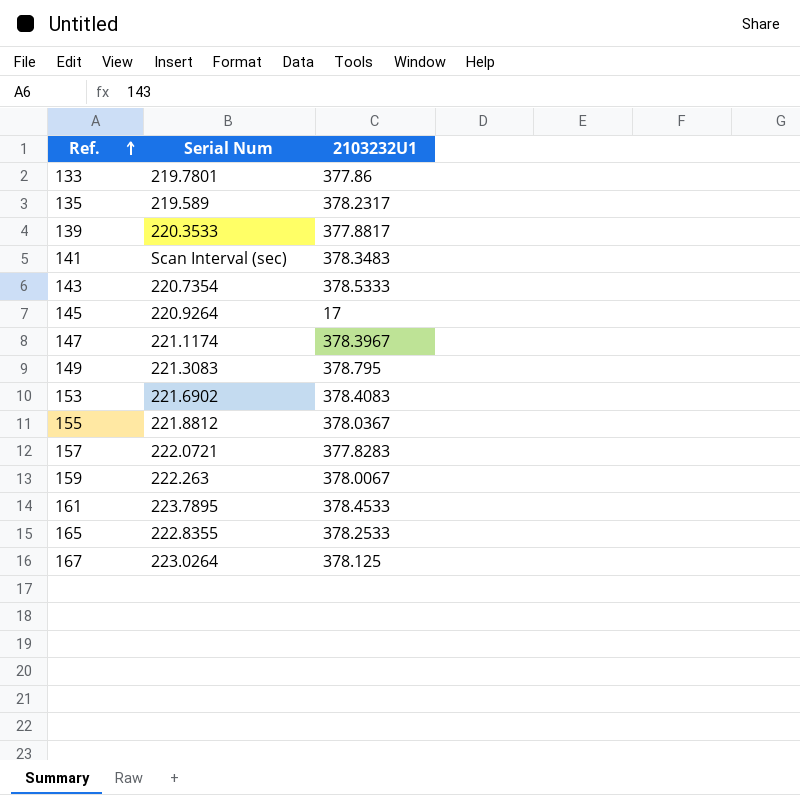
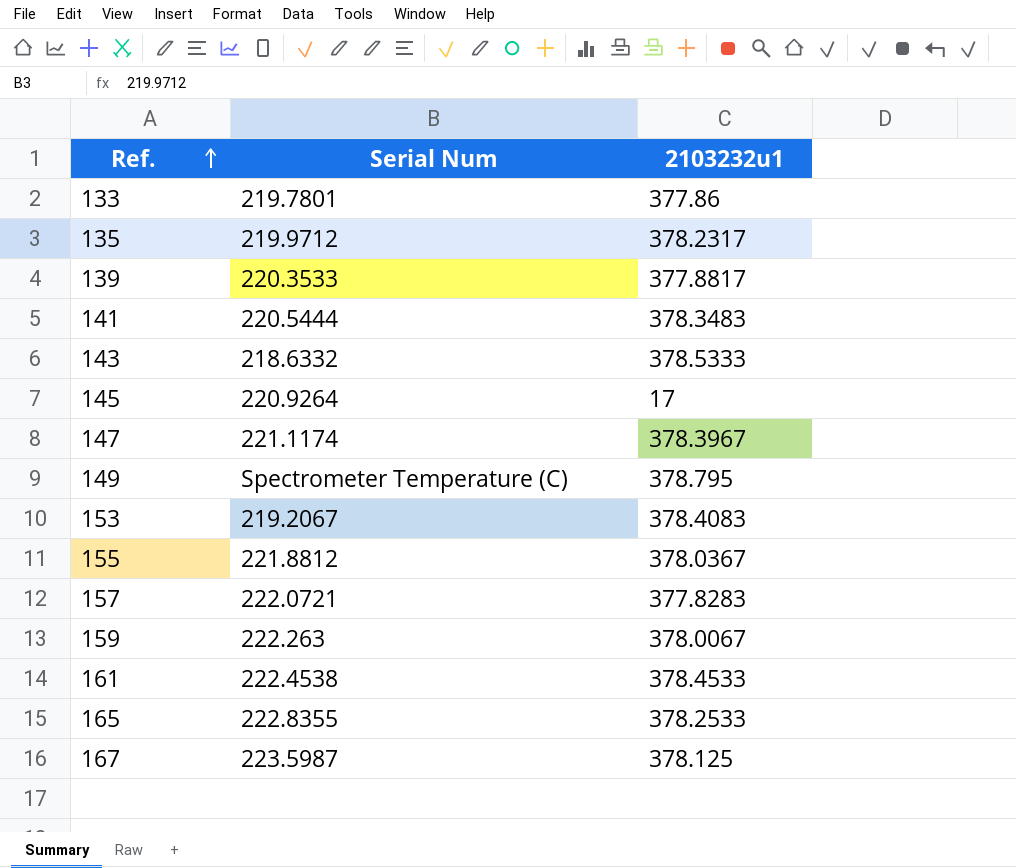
column name: 2103232U1 -> 2103232u1
135 | Serial Num: 219.589 -> 219.9712
141 | Serial Num: Scan Interval (sec) -> 220.5444
143 | Serial Num: 220.7354 -> 218.6332
149 | Serial Num: 221.3083 -> Spectrometer Temperature (C)
153 | Serial Num: 221.6902 -> 219.2067
161 | Serial Num: 223.7895 -> 222.4538
167 | Serial Num: 223.0264 -> 223.5987

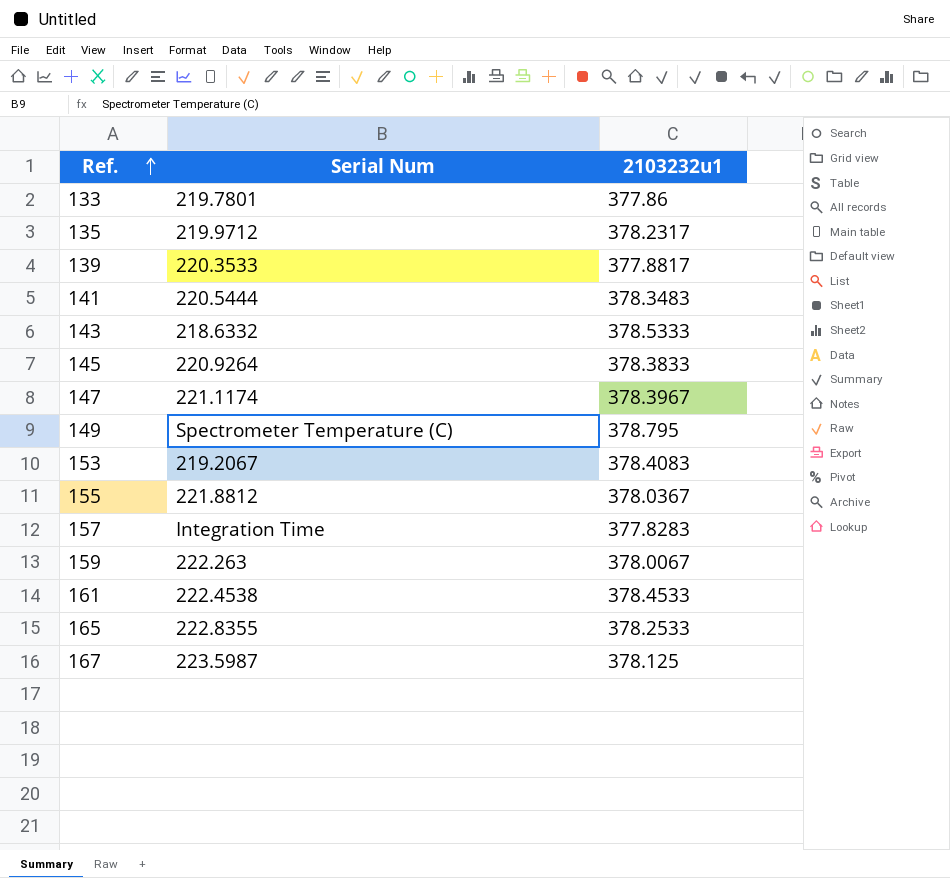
145 | 2103232u1: 17 -> 378.3833
157 | Serial Num: 222.0721 -> Integration Time

